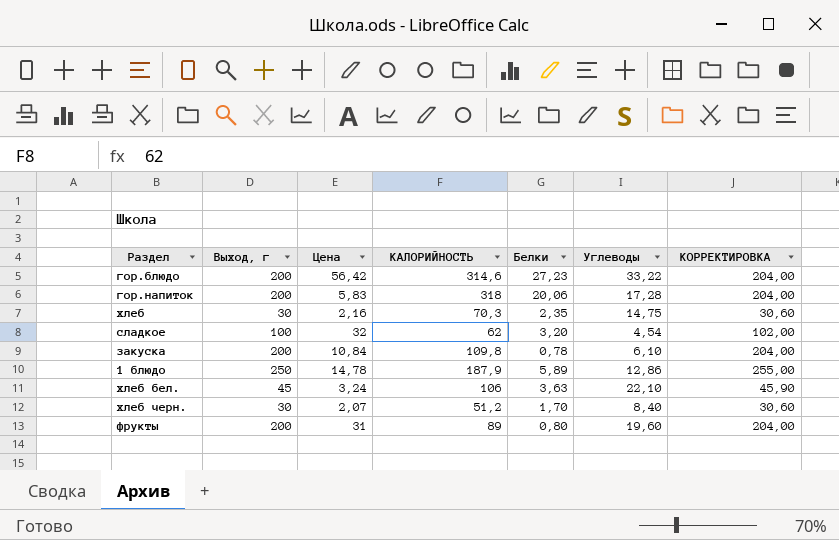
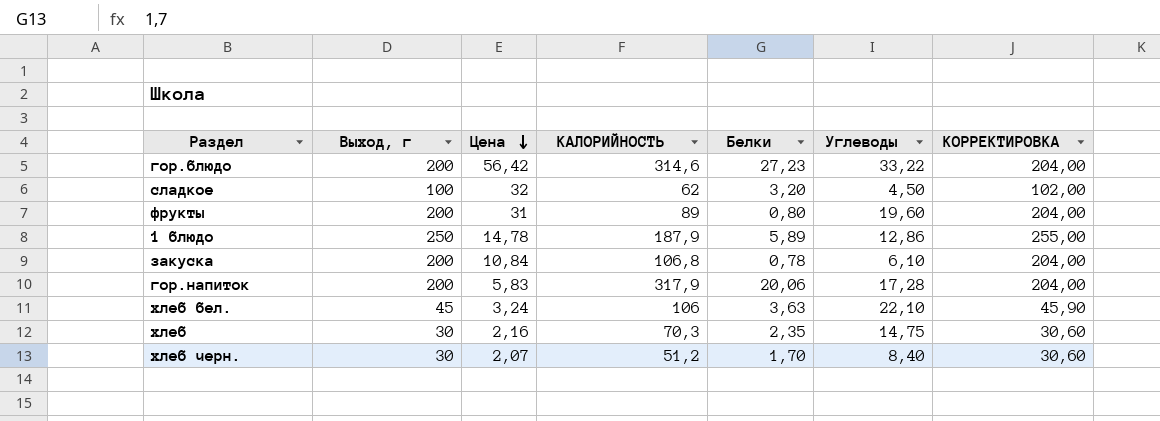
row order: none -> Цена descending
сладкое | Углеводы: 4,54 -> 4,50
закуска | КАЛОРИЙНОСТЬ: 109,8 -> 106,8
гор.напиток | КАЛОРИЙНОСТЬ: 318 -> 317,9

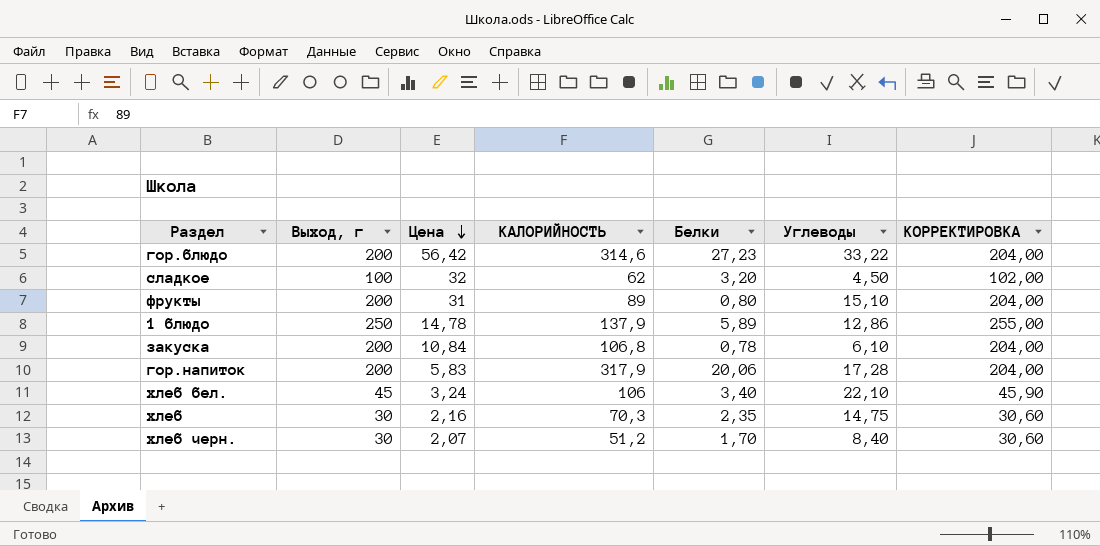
фрукты | Углеводы: 19,60 -> 15,10
1 блюдо | КАЛОРИЙНОСТЬ: 187,9 -> 137,9
хлеб бел. | Белки: 3,63 -> 3,40

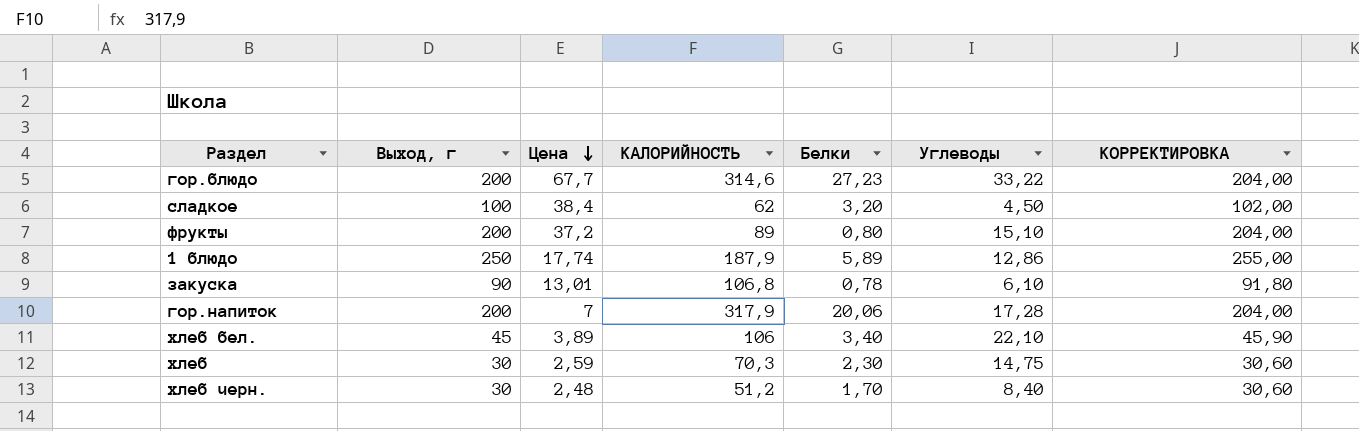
гор.блюдо | Цена: 56,42 -> 67,7
сладкое | Цена: 32 -> 38,4
фрукты | Цена: 31 -> 37,2
1 блюдо | Цена: 14,78 -> 17,74
1 блюдо | КАЛОРИЙНОСТЬ: 137,9 -> 187,9
закуска | Выход, г: 200 -> 90
закуска | Цена: 10,84 -> 13,01
закуска | КОРРЕКТИРОВКА: 204,00 -> 91,80
гор.напиток | Цена: 5,83 -> 7
хлеб бел. | Цена: 3,24 -> 3,89
хлеб | Цена: 2,16 -> 2,59
хлеб | Белки: 2,35 -> 2,30
хлеб черн. | Цена: 2,07 -> 2,48

